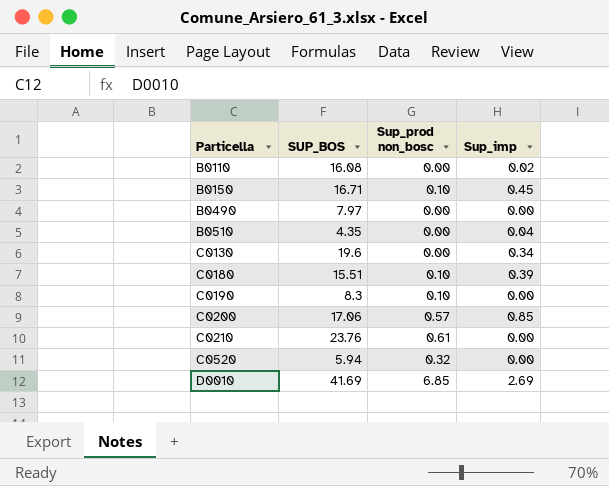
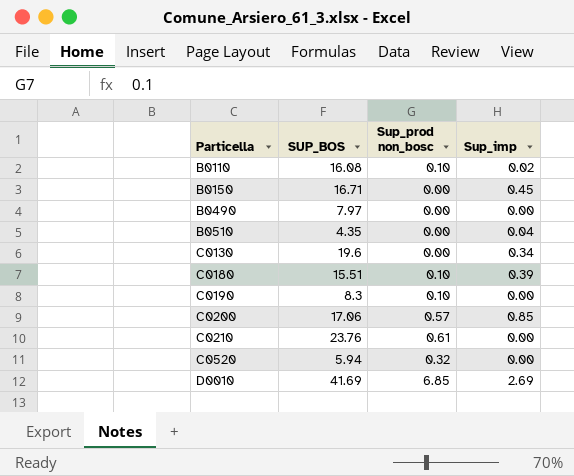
B0110 | Sup_prod non_bosc: 0.00 -> 0.10
B0150 | Sup_prod non_bosc: 0.10 -> 0.00

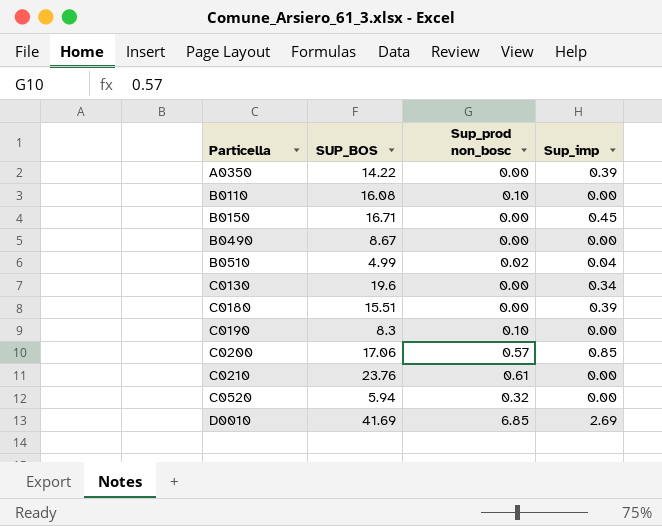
row A0350: none -> 14.22 | 0.00 | 0.39
B0110 | Sup_imp: 0.02 -> 0.00
B0490 | SUP_BOS: 7.97 -> 8.67
B0510 | SUP_BOS: 4.35 -> 4.99
B0510 | Sup_prod non_bosc: 0.00 -> 0.02
C0180 | Sup_prod non_bosc: 0.10 -> 0.00

